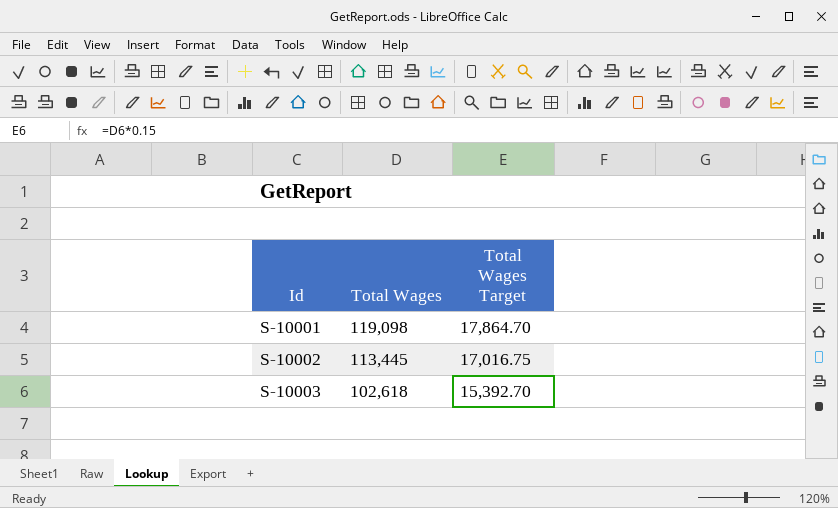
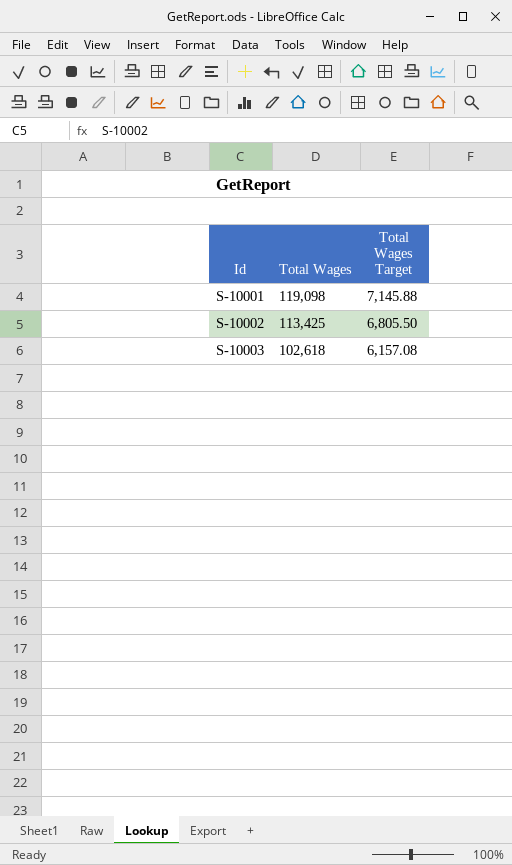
column Total Wages Target | formula: [Total Wages] * 0.15 -> [Total Wages] * 0.06
S-10002 | Total Wages: 113,445 -> 113,425

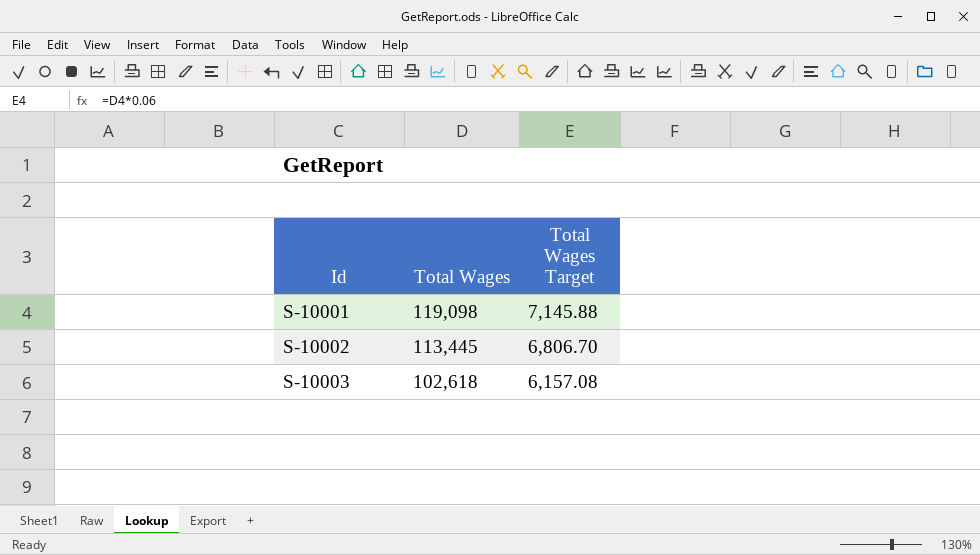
S-10002 | Total Wages: 113,425 -> 113,445
S-10002 | Total Wages Target: 6,805.50 -> 6,806.70

